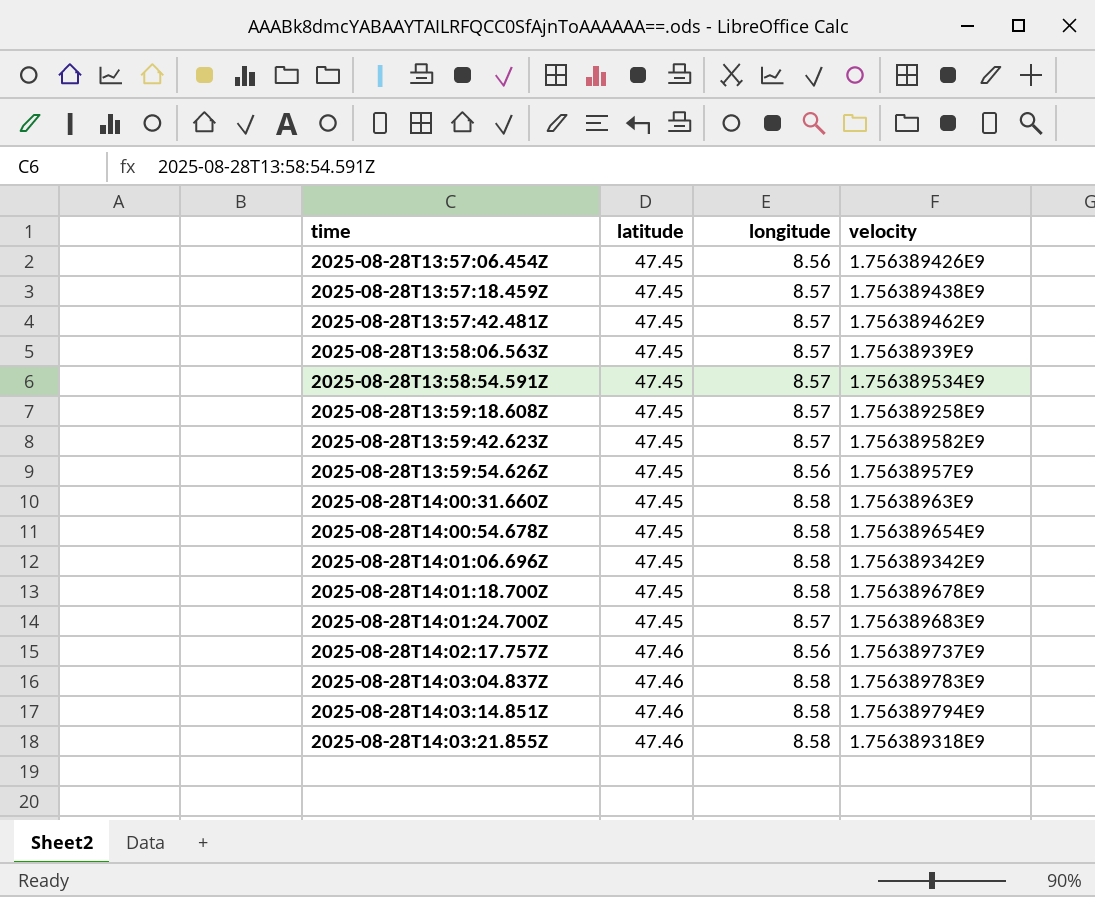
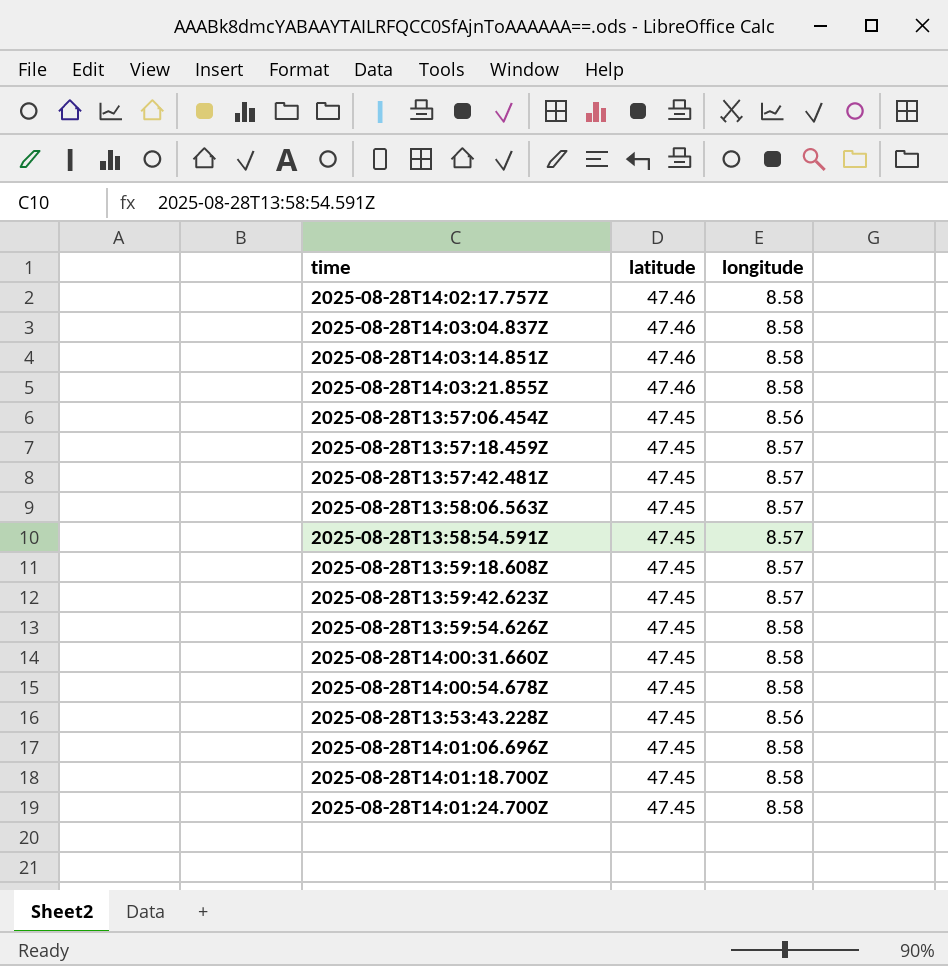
row order: time ascending -> latitude descending
column velocity | position: 4 -> none
2025-08-28T14:02:17.757Z | longitude: 8.56 -> 8.58
2025-08-28T13:59:54.626Z | longitude: 8.56 -> 8.58
row 2025-08-28T13:53:43.228Z: none -> 47.45 | 8.56
2025-08-28T14:01:24.700Z | longitude: 8.57 -> 8.58

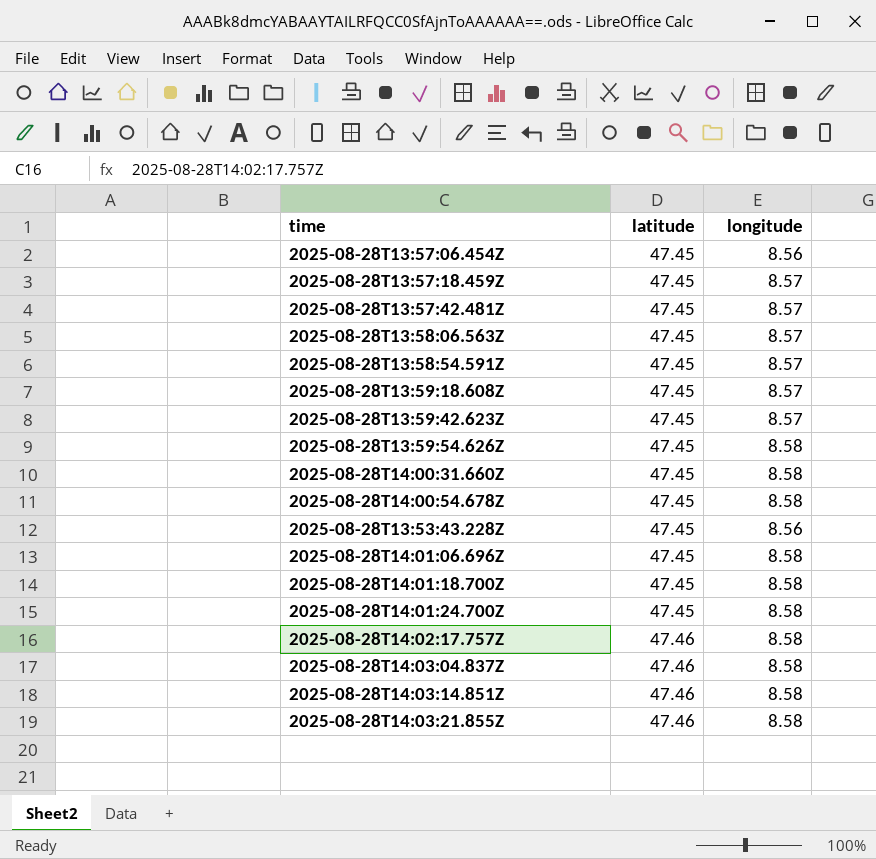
row order: latitude descending -> latitude ascending

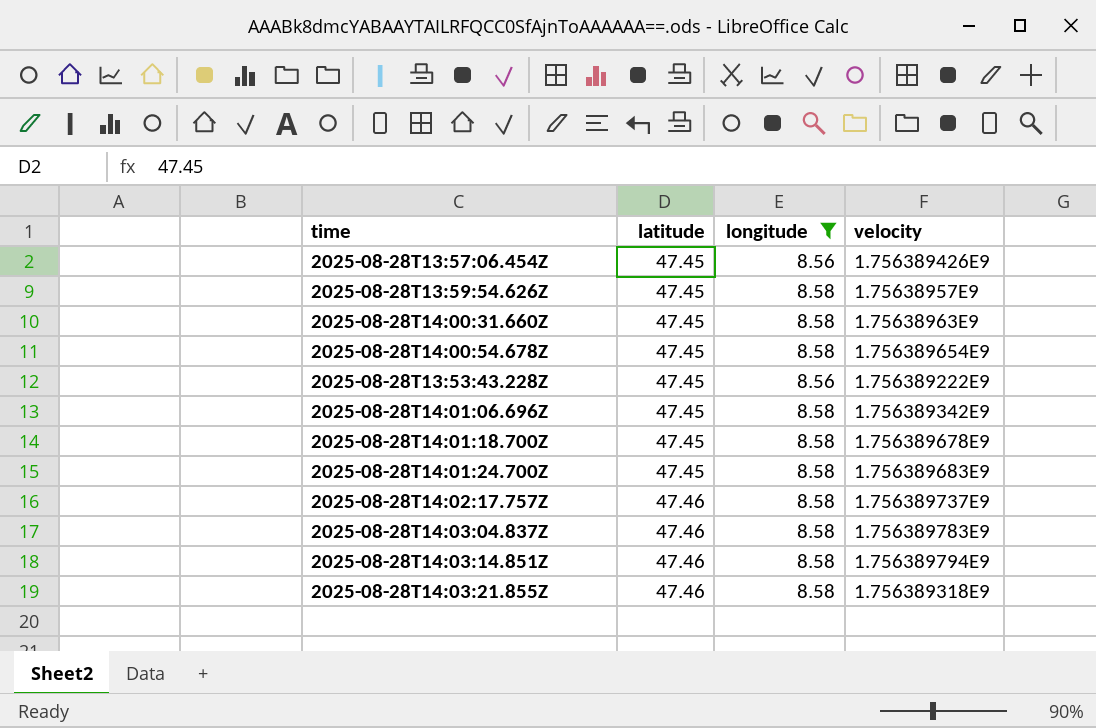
filter: none -> longitude != 8.57
column velocity | position: none -> 4

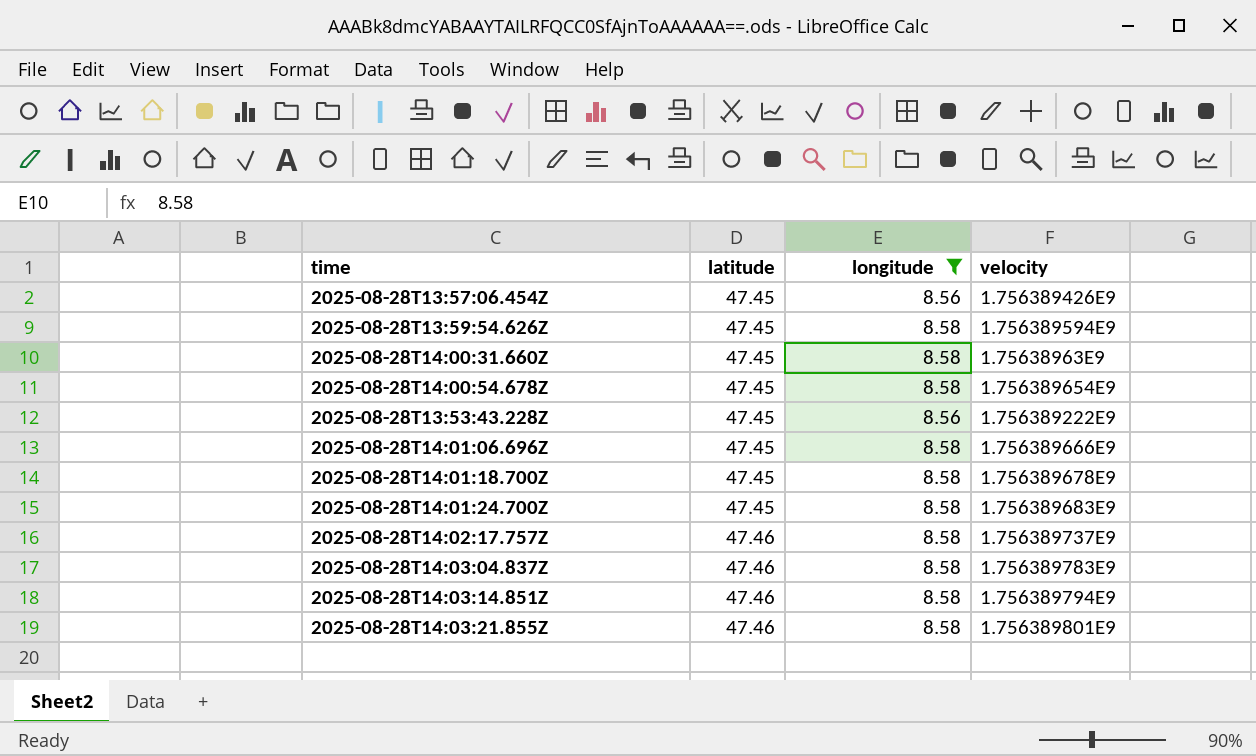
2025-08-28T13:59:54.626Z | velocity: 1.75638957E9 -> 1.756389594E9
2025-08-28T14:01:06.696Z | velocity: 1.756389342E9 -> 1.756389666E9
2025-08-28T14:03:21.855Z | velocity: 1.756389318E9 -> 1.756389801E9

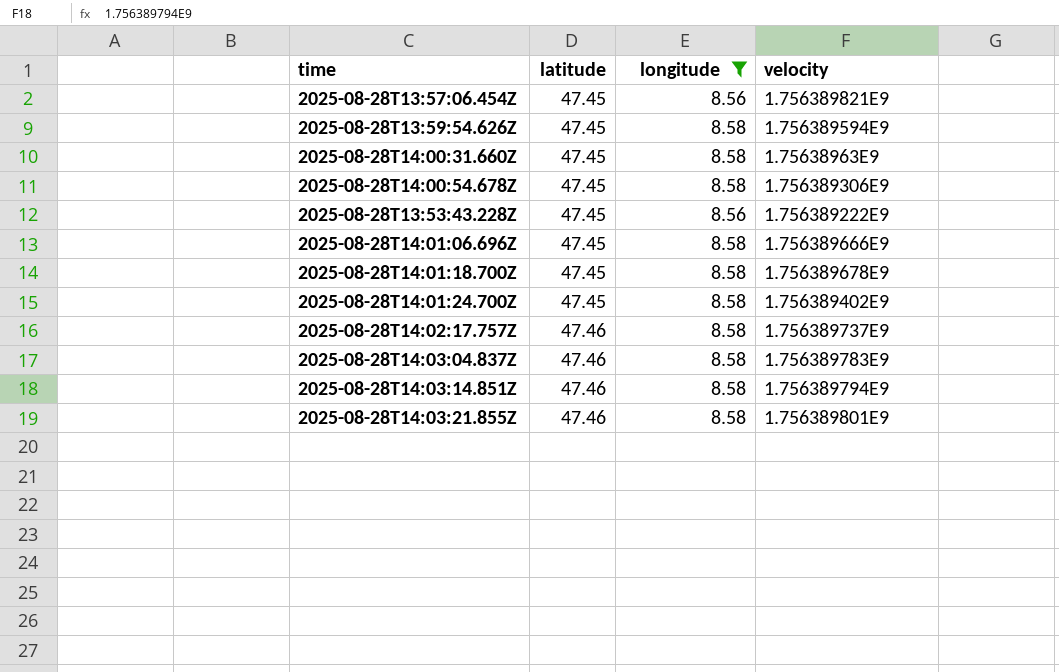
2025-08-28T13:57:06.454Z | velocity: 1.756389426E9 -> 1.756389821E9
2025-08-28T14:00:54.678Z | velocity: 1.756389654E9 -> 1.756389306E9
2025-08-28T14:01:24.700Z | velocity: 1.756389683E9 -> 1.756389402E9

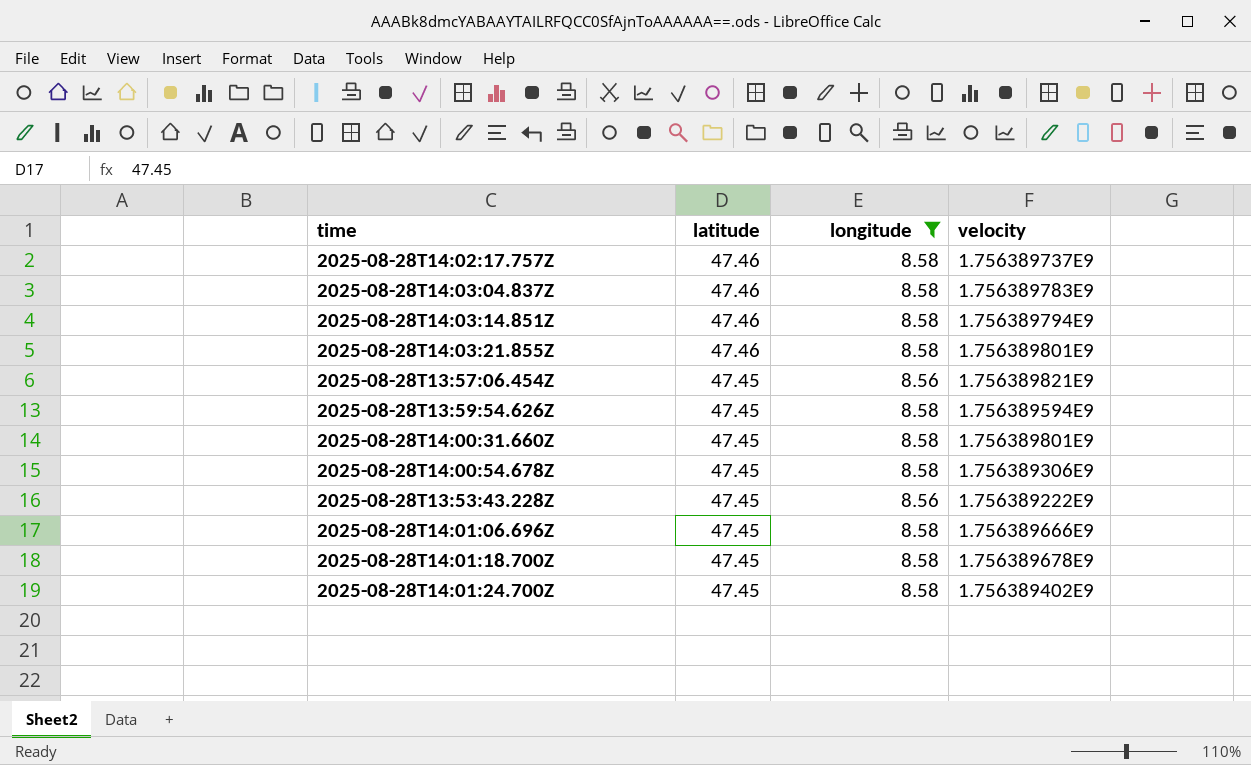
row order: latitude ascending -> latitude descending
2025-08-28T14:00:31.660Z | velocity: 1.75638963E9 -> 1.756389801E9

